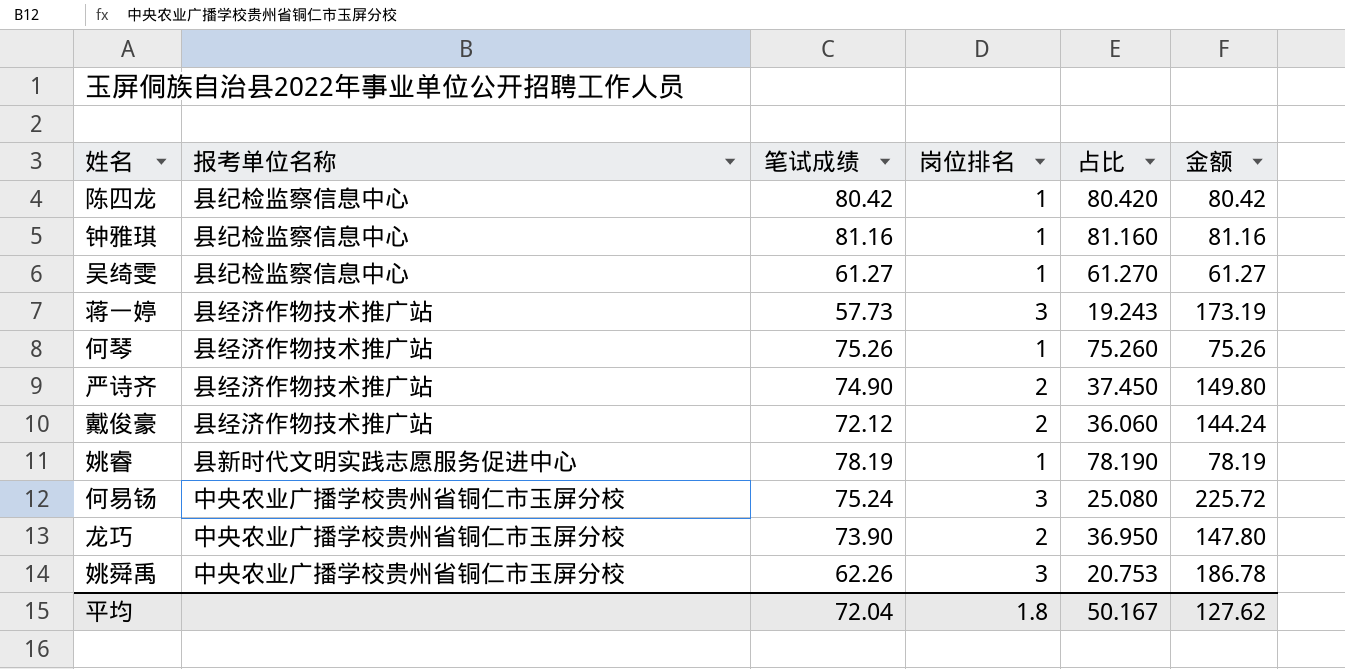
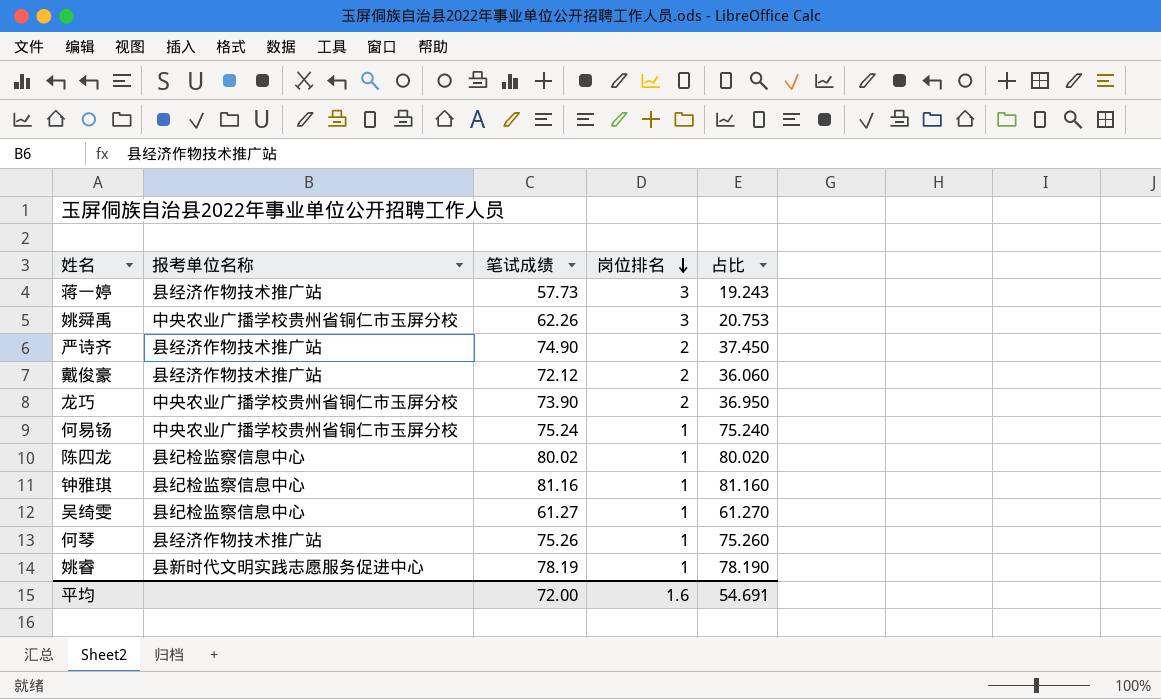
row order: none -> 岗位排名 descending
column 金额 | formula: [笔试成绩] * [岗位排名] -> none
何易钖 | 岗位排名: 3 -> 1
何易钖 | 占比: 25.080 -> 75.240
陈四龙 | 笔试成绩: 80.42 -> 80.02
陈四龙 | 占比: 80.420 -> 80.020
平均 | 笔试成绩: 72.04 -> 72.00
平均 | 岗位排名: 1.8 -> 1.6
平均 | 占比: 50.167 -> 54.691

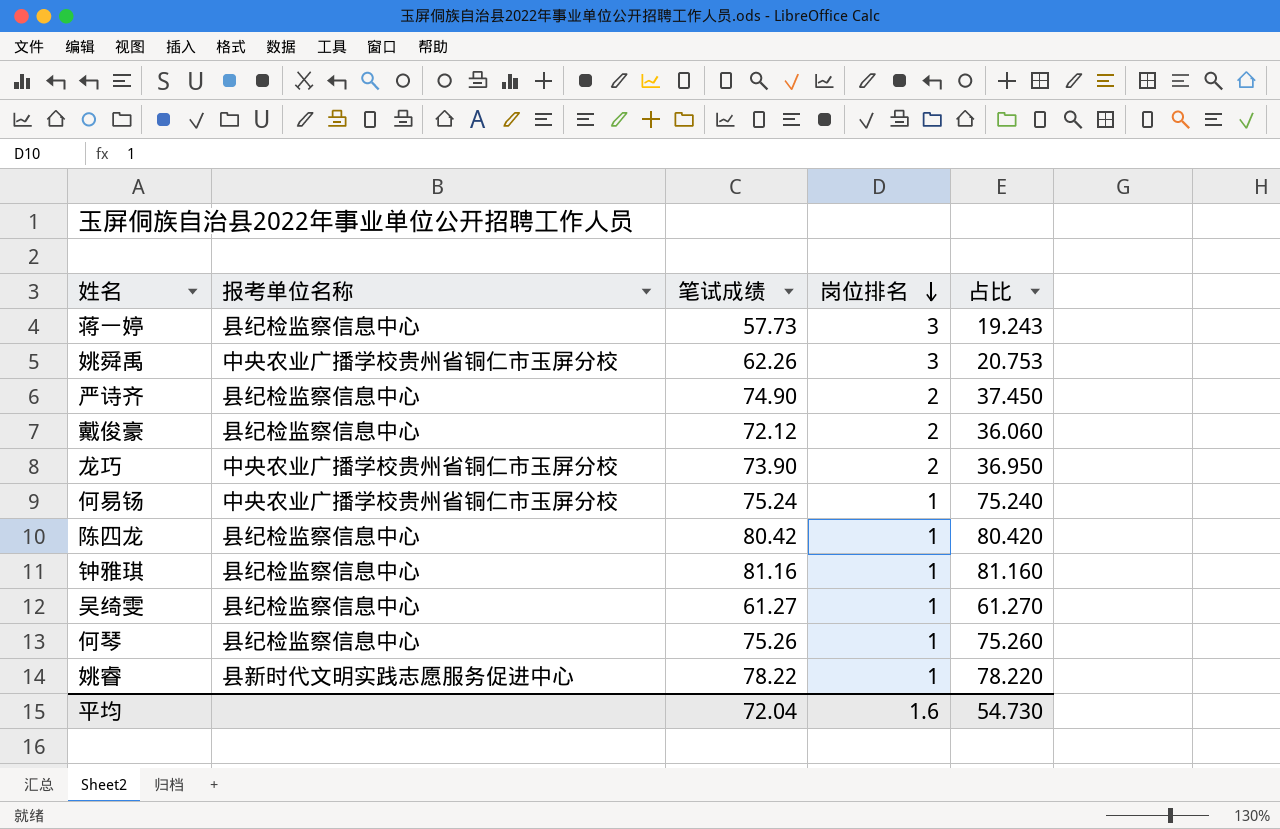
蒋一婷 | 报考单位名称: 县经济作物技术推广站 -> 县纪检监察信息中心
严诗齐 | 报考单位名称: 县经济作物技术推广站 -> 县纪检监察信息中心
戴俊豪 | 报考单位名称: 县经济作物技术推广站 -> 县纪检监察信息中心
陈四龙 | 笔试成绩: 80.02 -> 80.42
陈四龙 | 占比: 80.020 -> 80.420
何琴 | 报考单位名称: 县经济作物技术推广站 -> 县纪检监察信息中心
姚睿 | 笔试成绩: 78.19 -> 78.22
姚睿 | 占比: 78.190 -> 78.220
平均 | 笔试成绩: 72.00 -> 72.04
平均 | 占比: 54.691 -> 54.730

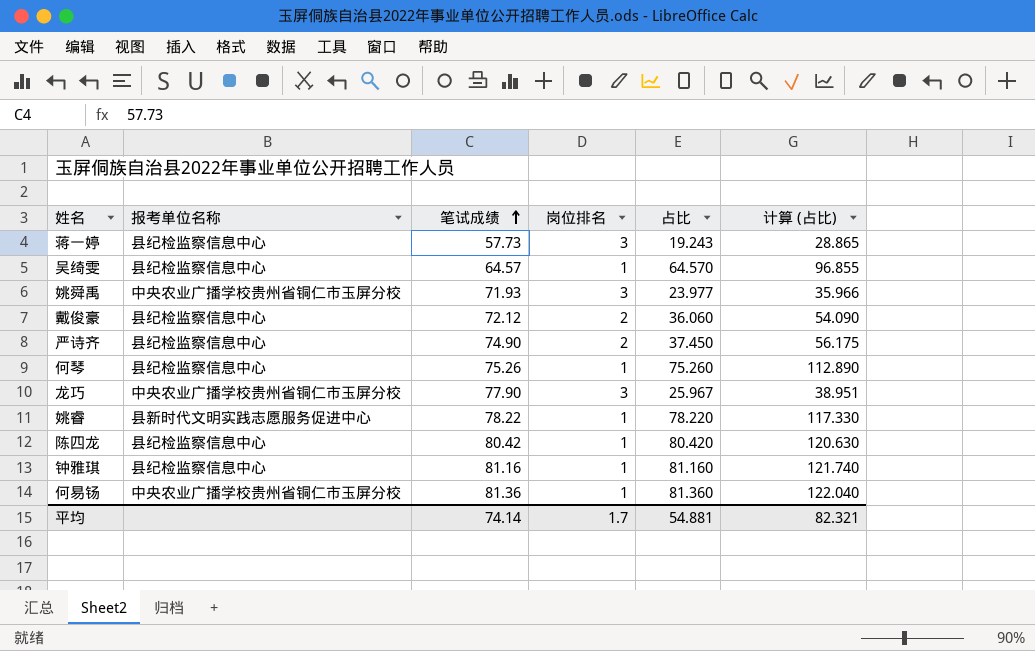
row order: 岗位排名 descending -> 笔试成绩 ascending
column 计算 (占比) | formula: none -> [占比] * 1.5
吴绮雯 | 笔试成绩: 61.27 -> 64.57
吴绮雯 | 占比: 61.270 -> 64.570
姚舜禹 | 笔试成绩: 62.26 -> 71.93
姚舜禹 | 占比: 20.753 -> 23.977
龙巧 | 笔试成绩: 73.90 -> 77.90
龙巧 | 岗位排名: 2 -> 3
龙巧 | 占比: 36.950 -> 25.967
何易钖 | 笔试成绩: 75.24 -> 81.36
何易钖 | 占比: 75.240 -> 81.360
平均 | 笔试成绩: 72.04 -> 74.14
平均 | 岗位排名: 1.6 -> 1.7
平均 | 占比: 54.730 -> 54.881

